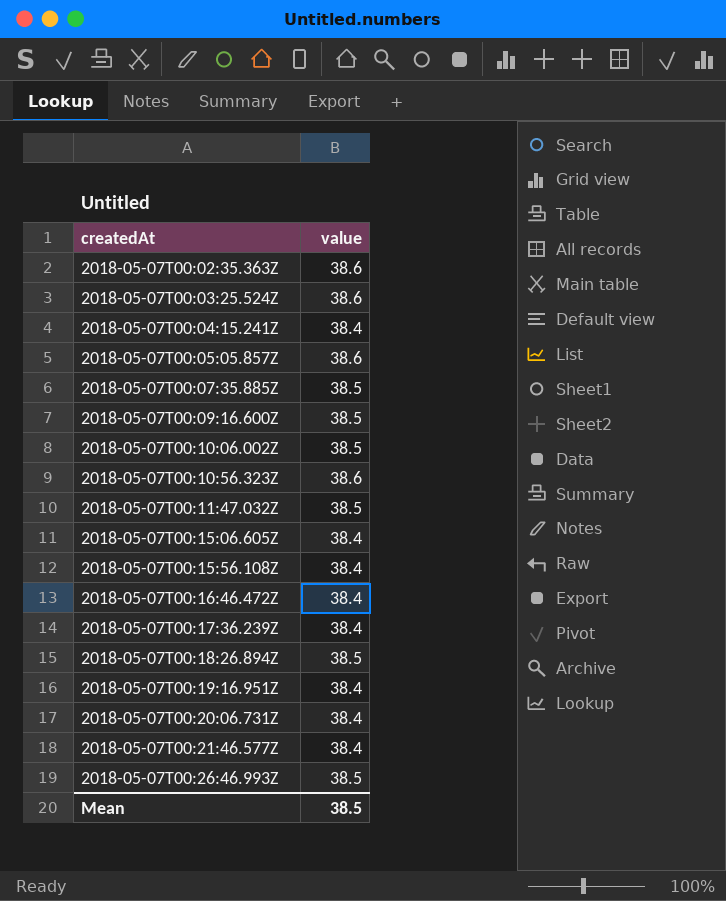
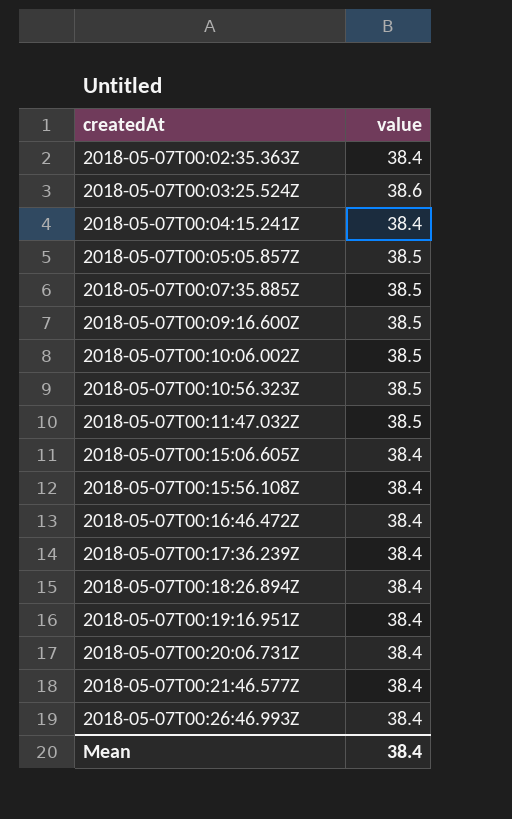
2018-05-07T00:02:35.363Z | value: 38.6 -> 38.4
2018-05-07T00:05:05.857Z | value: 38.6 -> 38.5
2018-05-07T00:10:56.323Z | value: 38.6 -> 38.5
2018-05-07T00:18:26.894Z | value: 38.5 -> 38.4
2018-05-07T00:26:46.993Z | value: 38.5 -> 38.4
Mean | value: 38.5 -> 38.4

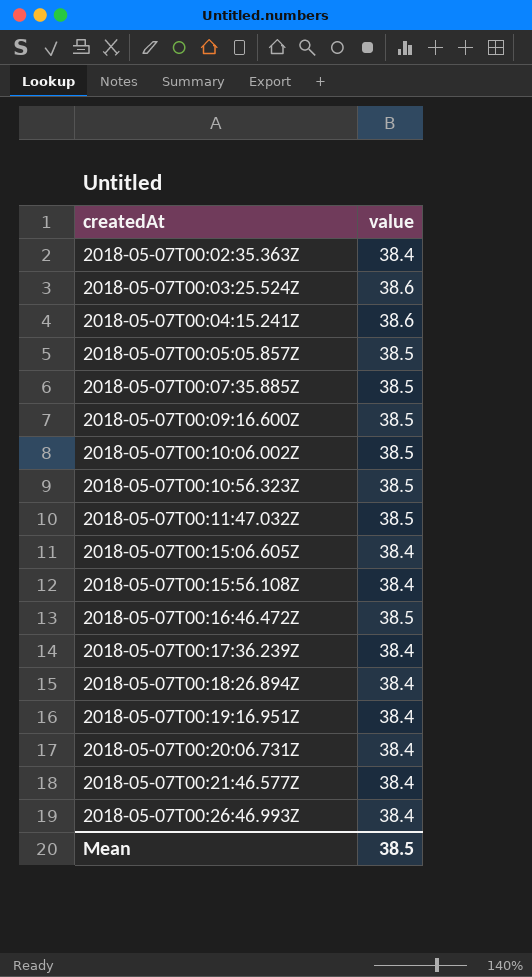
2018-05-07T00:04:15.241Z | value: 38.4 -> 38.6
2018-05-07T00:16:46.472Z | value: 38.4 -> 38.5
Mean | value: 38.4 -> 38.5

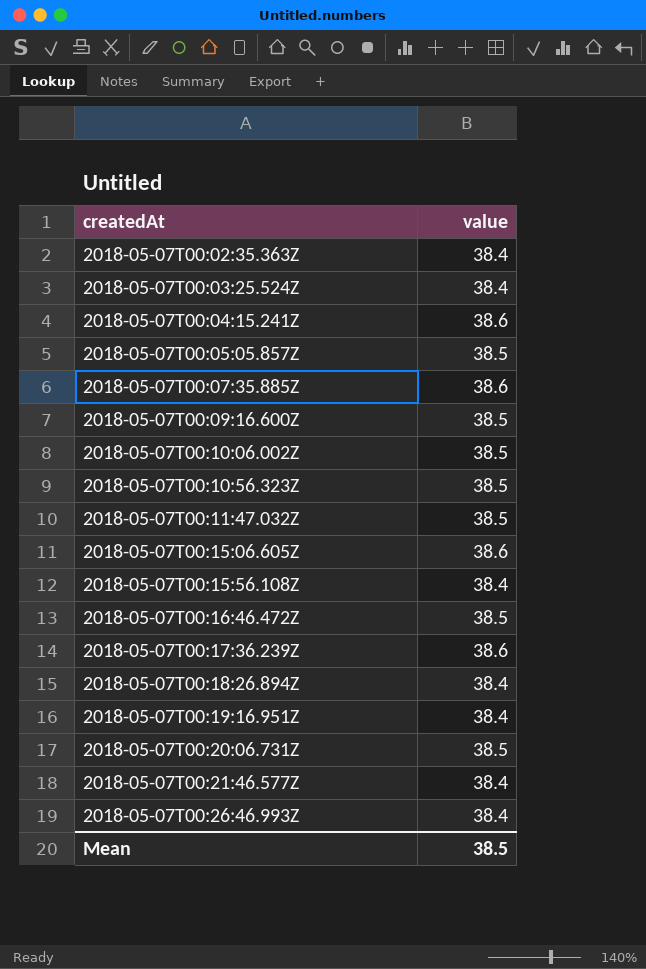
2018-05-07T00:03:25.524Z | value: 38.6 -> 38.4
2018-05-07T00:07:35.885Z | value: 38.5 -> 38.6
2018-05-07T00:15:06.605Z | value: 38.4 -> 38.6
2018-05-07T00:17:36.239Z | value: 38.4 -> 38.6
2018-05-07T00:20:06.731Z | value: 38.4 -> 38.5

